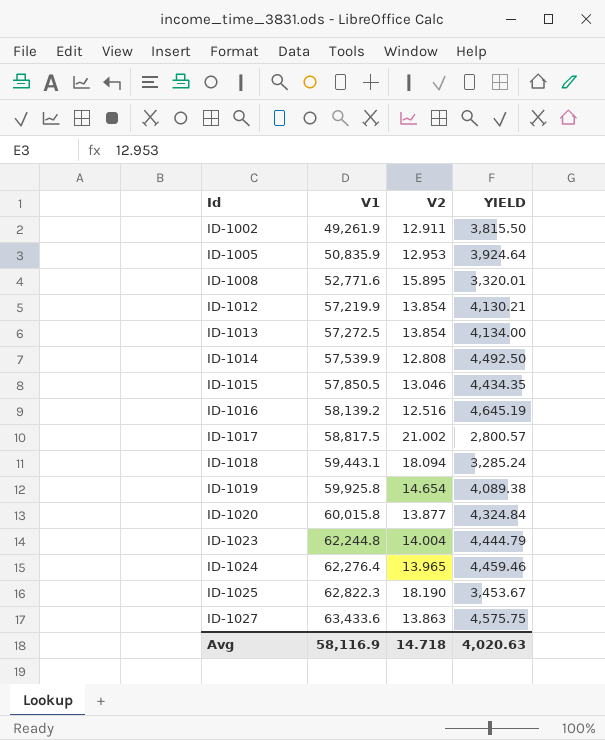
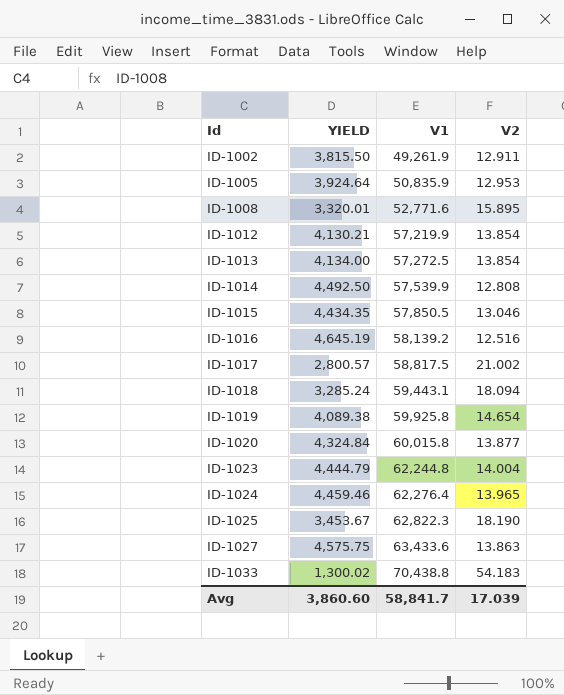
column YIELD | position: 4 -> 2
row ID-1033: none -> 1,300.02 | 70,438.8 | 54.183
Avg | YIELD: 4,020.63 -> 3,860.60
Avg | V1: 58,116.9 -> 58,841.7
Avg | V2: 14.718 -> 17.039

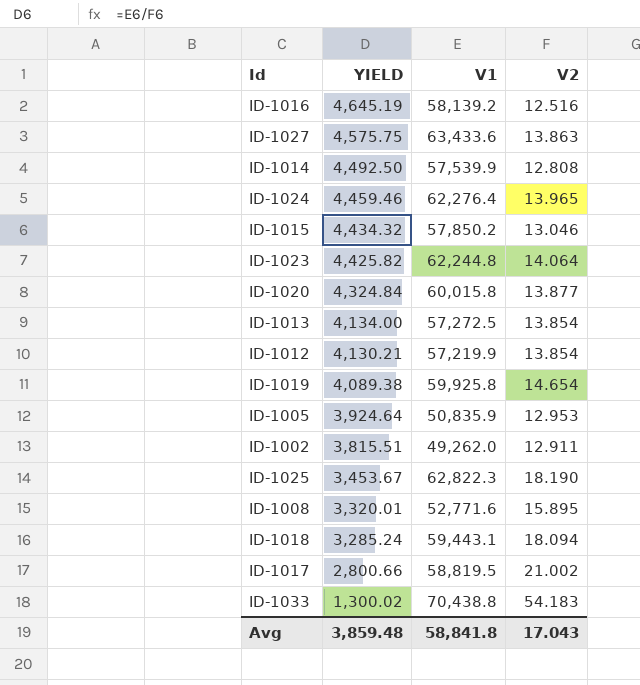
row order: Id ascending -> YIELD descending
ID-1015 | YIELD: 4,434.35 -> 4,434.32
ID-1015 | V1: 57,850.5 -> 57,850.2
ID-1023 | YIELD: 4,444.79 -> 4,425.82
ID-1023 | V2: 14.004 -> 14.064
ID-1002 | YIELD: 3,815.50 -> 3,815.51
ID-1002 | V1: 49,261.9 -> 49,262.0
ID-1017 | YIELD: 2,800.57 -> 2,800.66
ID-1017 | V1: 58,817.5 -> 58,819.5
Avg | YIELD: 3,860.60 -> 3,859.48
Avg | V1: 58,841.7 -> 58,841.8
Avg | V2: 17.039 -> 17.043

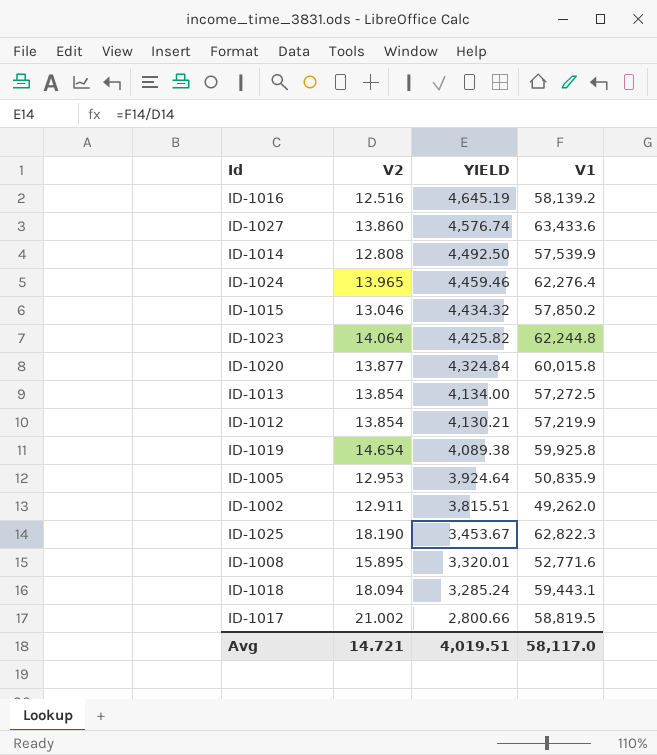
column V2 | position: 4 -> 2
row ID-1033: 1,300.02 | 70,438.8 | 54.183 -> none
ID-1027 | V2: 13.863 -> 13.860
ID-1027 | YIELD: 4,575.75 -> 4,576.74
Avg | V2: 17.043 -> 14.721
Avg | YIELD: 3,859.48 -> 4,019.51
Avg | V1: 58,841.8 -> 58,117.0

